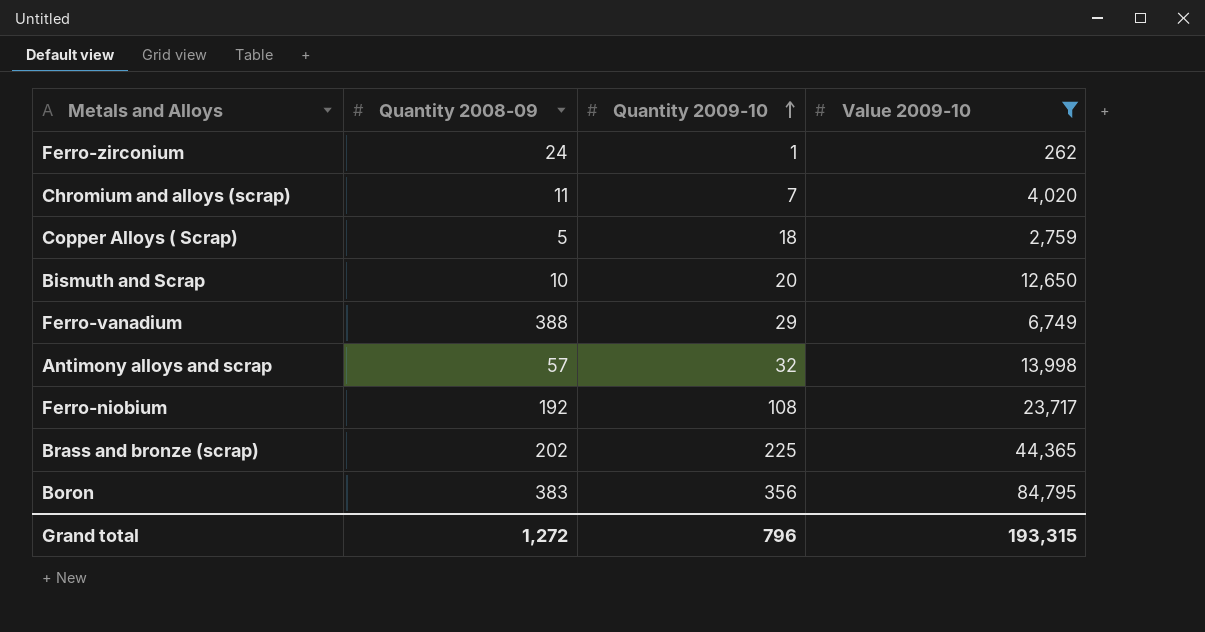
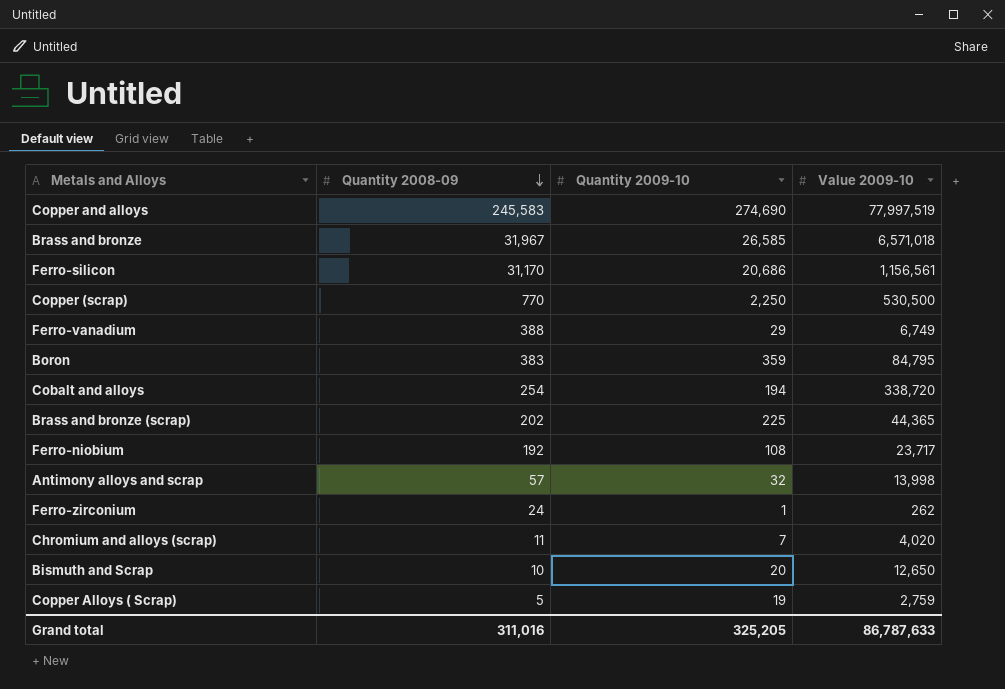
filter: Value 2009-10 <= 84,795 -> none
row order: Quantity 2009-10 ascending -> Quantity 2008-09 descending
Boron | Quantity 2009-10: 356 -> 359
Copper Alloys ( Scrap) | Quantity 2009-10: 18 -> 19
Grand total | Quantity 2008-09: 1,272 -> 311,016
Grand total | Quantity 2009-10: 796 -> 325,205
Grand total | Value 2009-10: 193,315 -> 86,787,633

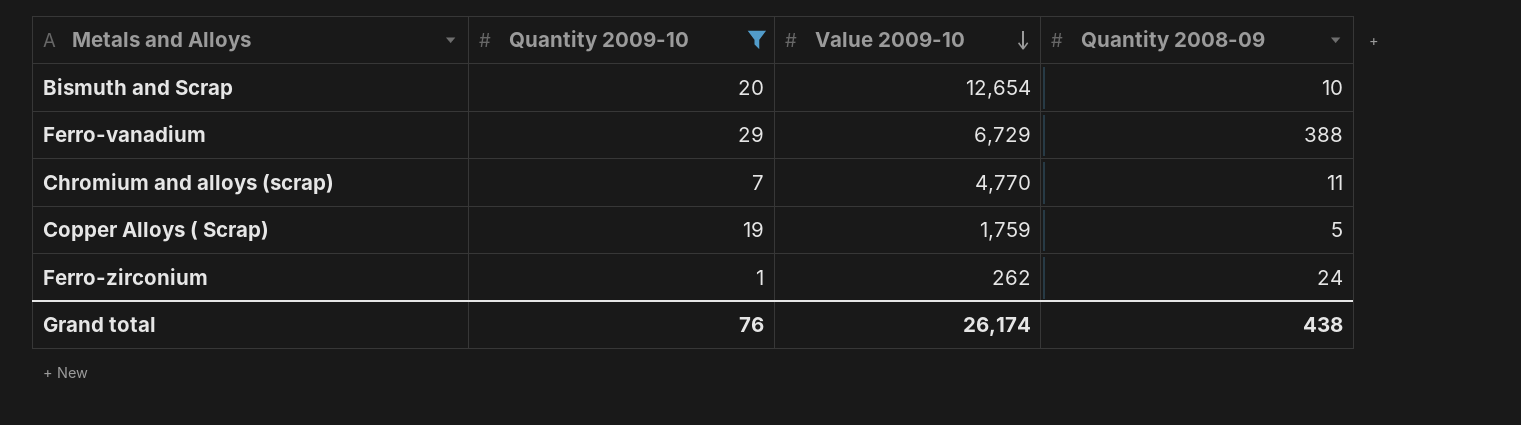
filter: none -> Quantity 2009-10 <= 29
row order: Quantity 2008-09 descending -> Value 2009-10 descending
column Quantity 2008-09 | position: 2 -> 4
Bismuth and Scrap | Value 2009-10: 12,650 -> 12,654
Ferro-vanadium | Value 2009-10: 6,749 -> 6,729
Chromium and alloys (scrap) | Value 2009-10: 4,020 -> 4,770
Copper Alloys ( Scrap) | Value 2009-10: 2,759 -> 1,759
Grand total | Quantity 2009-10: 325,205 -> 76
Grand total | Value 2009-10: 86,787,633 -> 26,174
Grand total | Quantity 2008-09: 311,016 -> 438

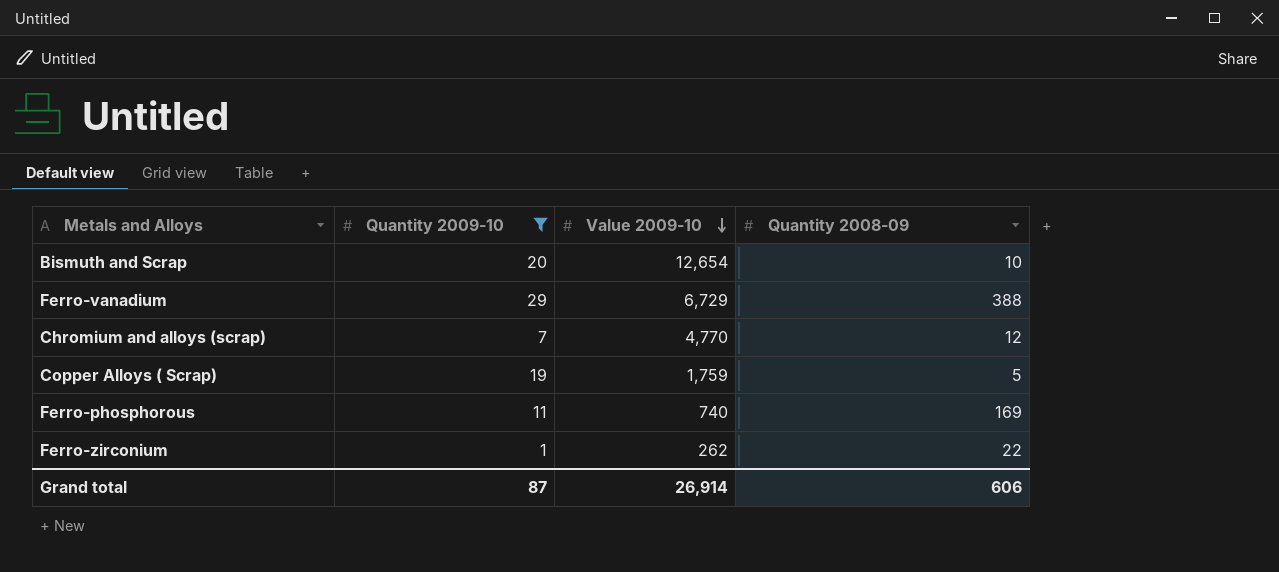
Chromium and alloys (scrap) | Quantity 2008-09: 11 -> 12
row Ferro-phosphorous: none -> 11 | 740 | 169
Ferro-zirconium | Quantity 2008-09: 24 -> 22
Grand total | Quantity 2009-10: 76 -> 87
Grand total | Value 2009-10: 26,174 -> 26,914
Grand total | Quantity 2008-09: 438 -> 606

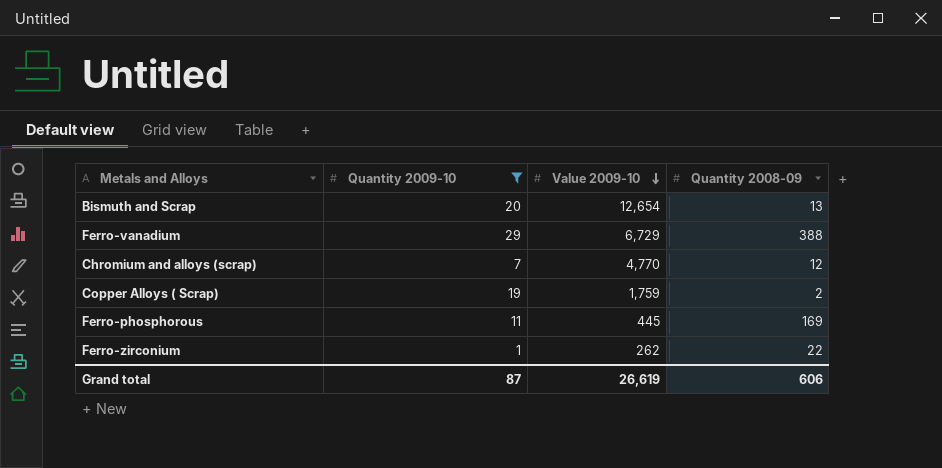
Bismuth and Scrap | Quantity 2008-09: 10 -> 13
Copper Alloys ( Scrap) | Quantity 2008-09: 5 -> 2
Ferro-phosphorous | Value 2009-10: 740 -> 445
Grand total | Value 2009-10: 26,914 -> 26,619

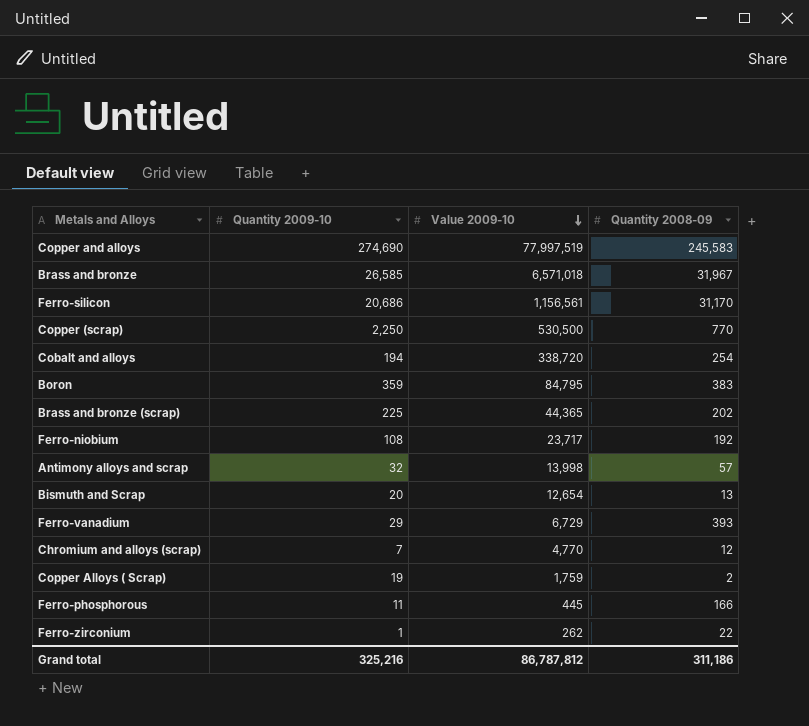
filter: Quantity 2009-10 <= 29 -> none
Ferro-vanadium | Quantity 2008-09: 388 -> 393
Ferro-phosphorous | Quantity 2008-09: 169 -> 166
Grand total | Quantity 2009-10: 87 -> 325,216
Grand total | Value 2009-10: 26,619 -> 86,787,812
Grand total | Quantity 2008-09: 606 -> 311,186

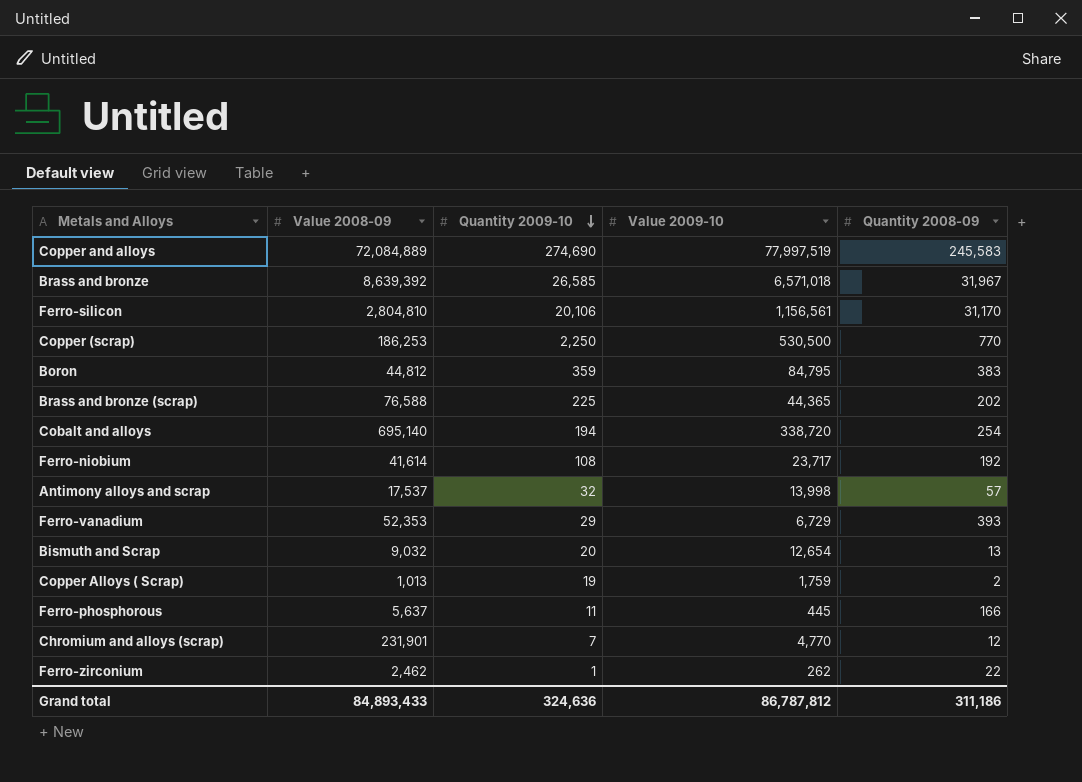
row order: Value 2009-10 descending -> Quantity 2009-10 descending
column Value 2008-09 | position: none -> 2
Ferro-silicon | Quantity 2009-10: 20,686 -> 20,106
Grand total | Quantity 2009-10: 325,216 -> 324,636

